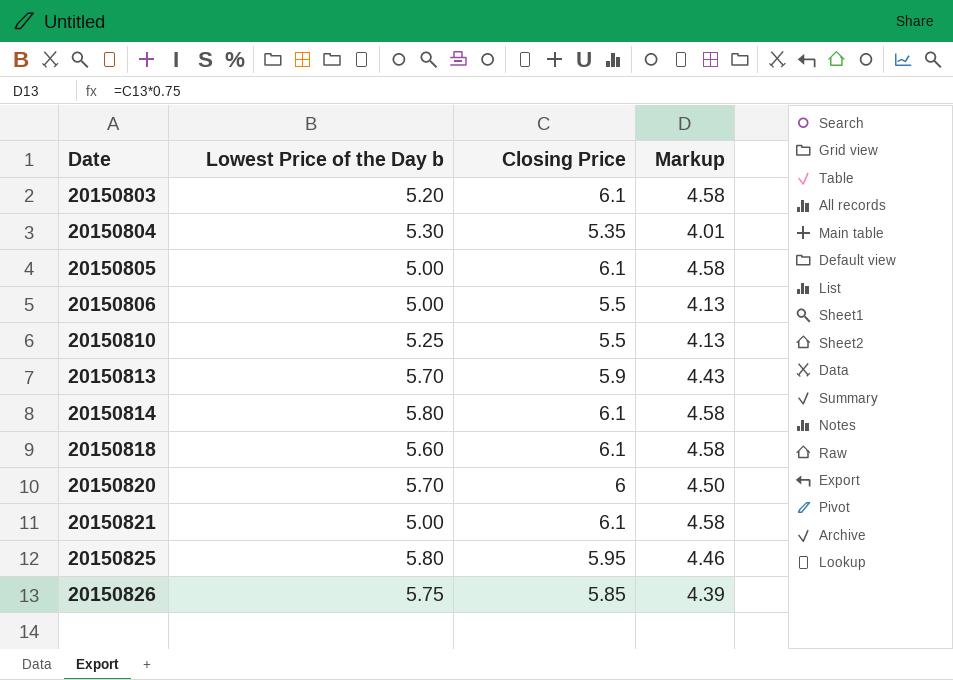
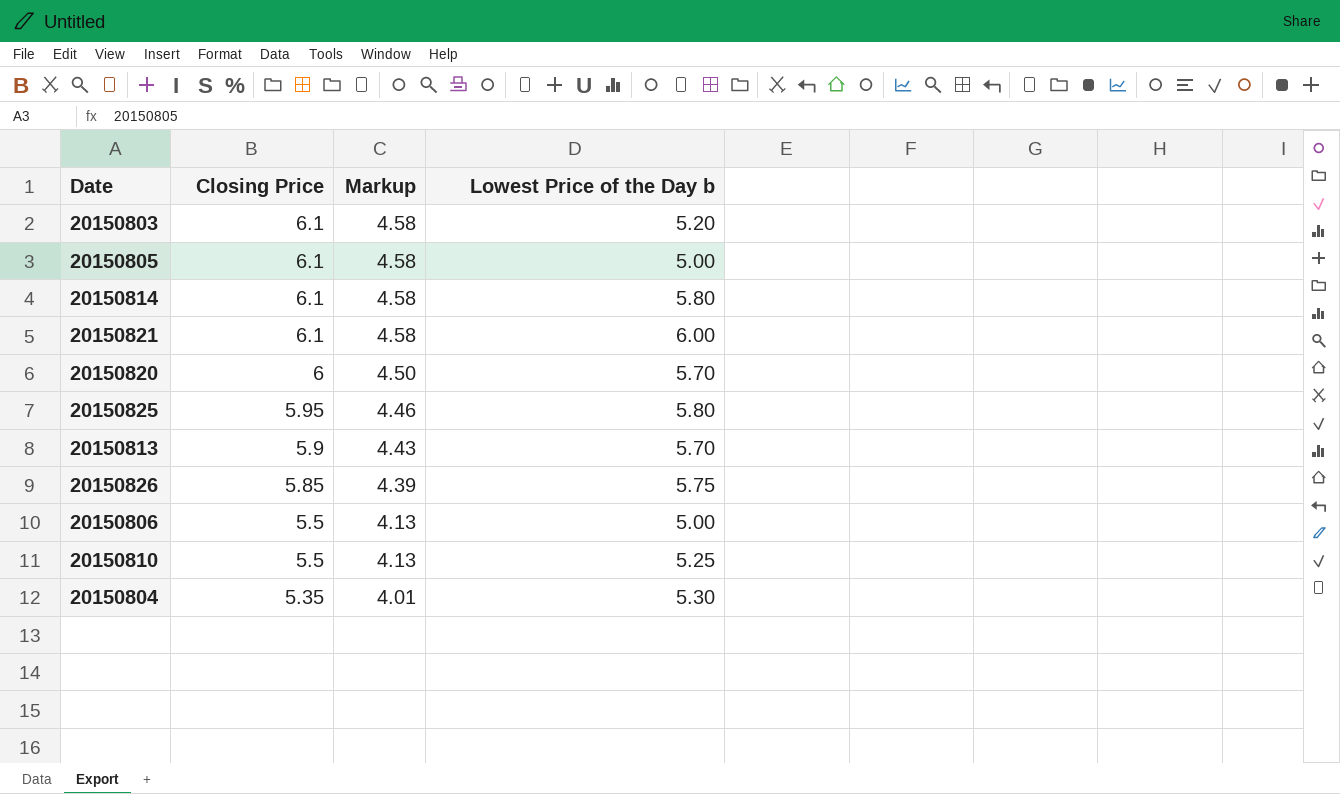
row order: Date ascending -> Closing Price descending
column Lowest Price of the Day b | position: 2 -> 4
row 20150818: 5.60 | 6.1 | 4.58 -> none
20150821 | Lowest Price of the Day b: 5.00 -> 6.00

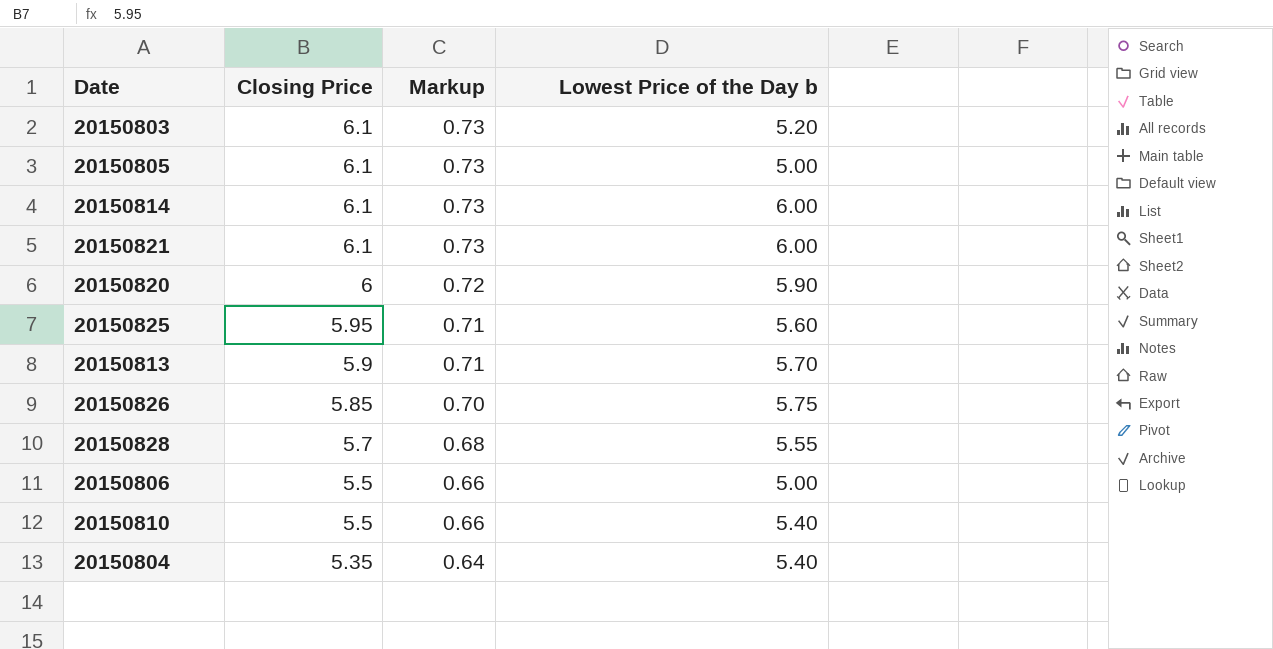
column Markup | formula: [Closing Price] * 0.75 -> [Closing Price] * 0.12
20150814 | Lowest Price of the Day b: 5.80 -> 6.00
20150820 | Lowest Price of the Day b: 5.70 -> 5.90
20150825 | Lowest Price of the Day b: 5.80 -> 5.60
row 20150828: none -> 5.7 | 0.68 | 5.55
20150810 | Lowest Price of the Day b: 5.25 -> 5.40
20150804 | Lowest Price of the Day b: 5.30 -> 5.40

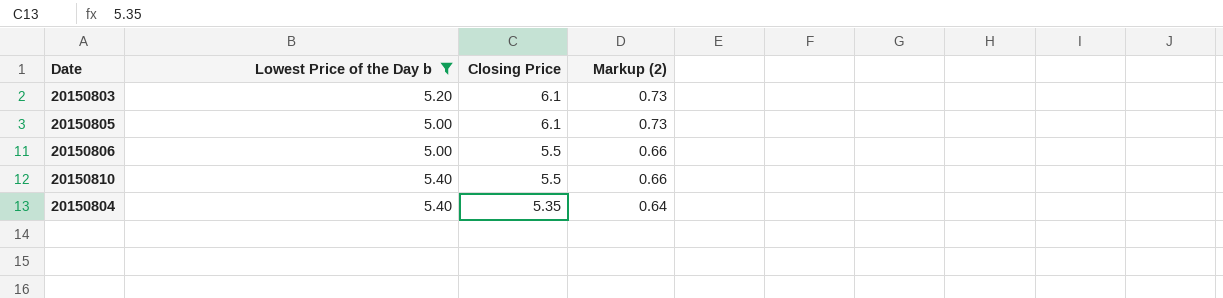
filter: none -> Lowest Price of the Day b <= 5.40
column Lowest Price of the Day b | position: 4 -> 2
column name: Markup -> Markup (2)

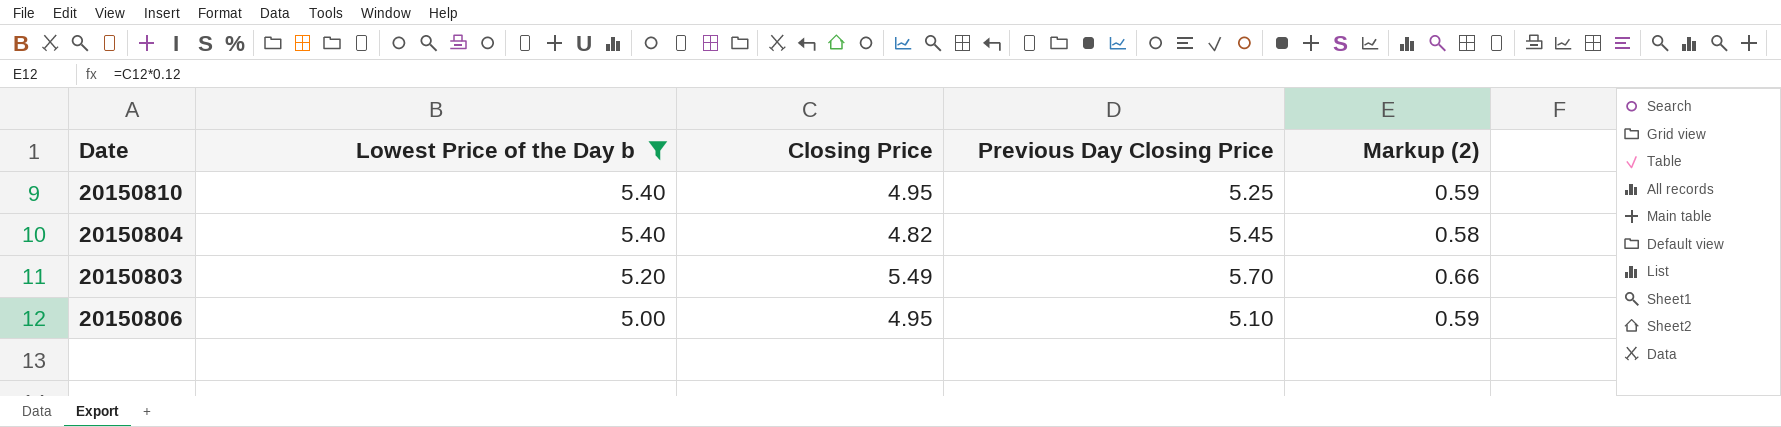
row order: Closing Price descending -> Lowest Price of the Day b descending
column Previous Day Closing Price | position: none -> 4
row 20150805: 5.00 | 6.1 | 0.73 -> none
20150810 | Closing Price: 5.5 -> 4.95
20150810 | Markup (2): 0.66 -> 0.59
20150804 | Closing Price: 5.35 -> 4.82
20150804 | Markup (2): 0.64 -> 0.58
20150803 | Closing Price: 6.1 -> 5.49
20150803 | Markup (2): 0.73 -> 0.66
20150806 | Closing Price: 5.5 -> 4.95
20150806 | Markup (2): 0.66 -> 0.59

